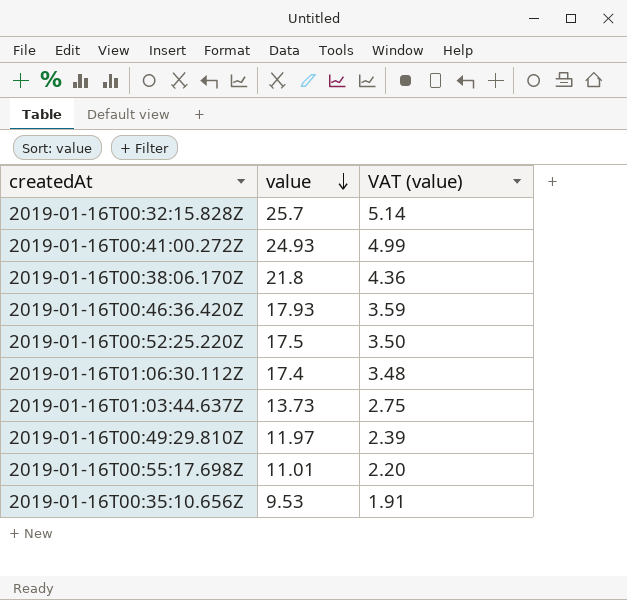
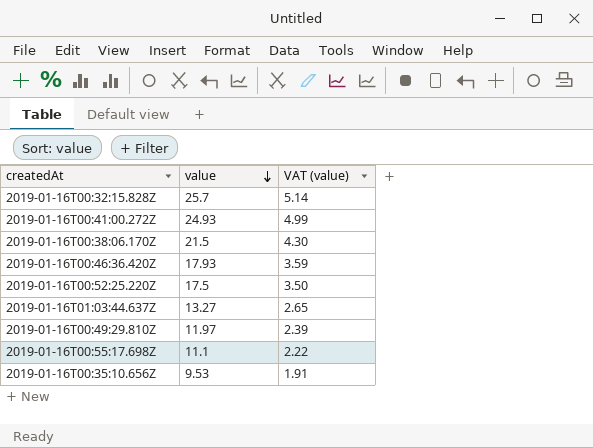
row 2019-01-16T01:06:30.112Z: 17.4 | 3.48 -> none
2019-01-16T00:38:06.170Z | value: 21.8 -> 21.5
2019-01-16T00:38:06.170Z | VAT (value): 4.36 -> 4.30
2019-01-16T01:03:44.637Z | value: 13.73 -> 13.27
2019-01-16T01:03:44.637Z | VAT (value): 2.75 -> 2.65
2019-01-16T00:55:17.698Z | value: 11.01 -> 11.1
2019-01-16T00:55:17.698Z | VAT (value): 2.20 -> 2.22

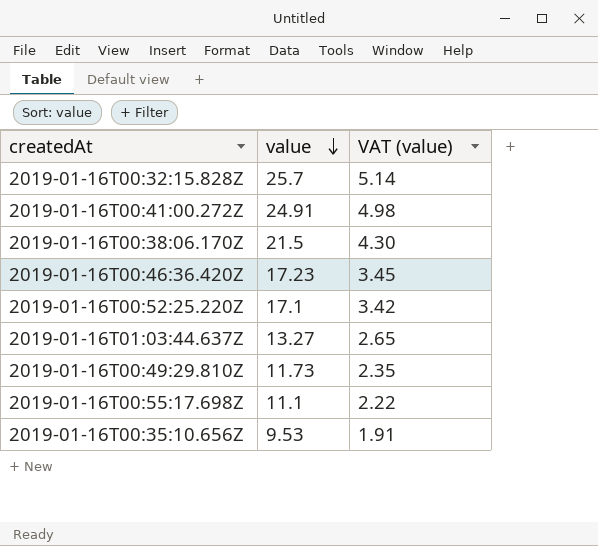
2019-01-16T00:41:00.272Z | value: 24.93 -> 24.91
2019-01-16T00:41:00.272Z | VAT (value): 4.99 -> 4.98
2019-01-16T00:46:36.420Z | value: 17.93 -> 17.23
2019-01-16T00:46:36.420Z | VAT (value): 3.59 -> 3.45
2019-01-16T00:52:25.220Z | value: 17.5 -> 17.1
2019-01-16T00:52:25.220Z | VAT (value): 3.50 -> 3.42
2019-01-16T00:49:29.810Z | value: 11.97 -> 11.73
2019-01-16T00:49:29.810Z | VAT (value): 2.39 -> 2.35

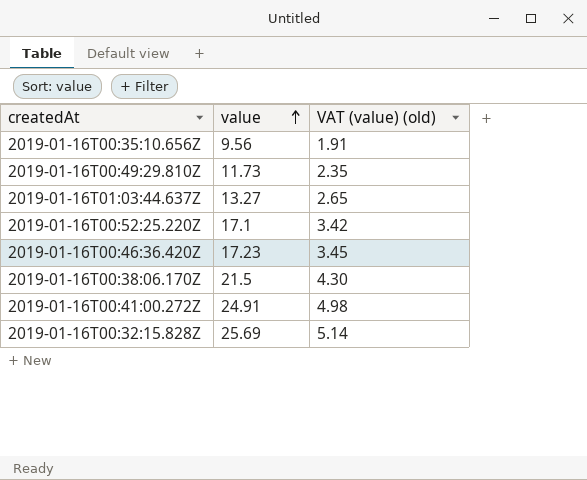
row order: value descending -> value ascending
column name: VAT (value) -> VAT (value) (old)
row 2019-01-16T00:55:17.698Z: 11.1 | 2.22 -> none
2019-01-16T00:35:10.656Z | value: 9.53 -> 9.56
2019-01-16T00:32:15.828Z | value: 25.7 -> 25.69

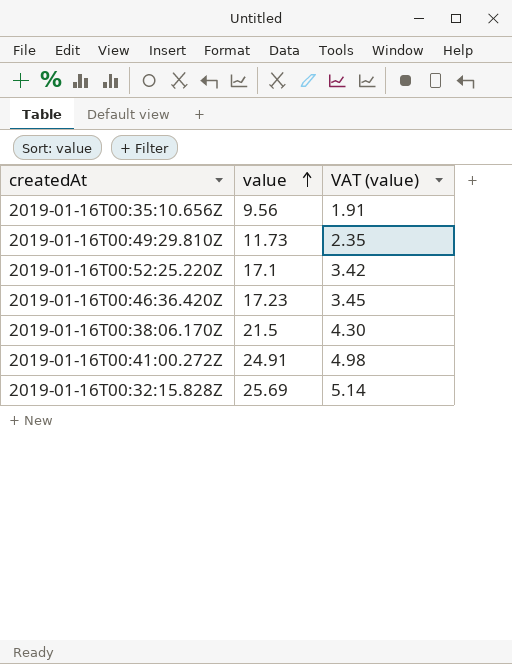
column name: VAT (value) (old) -> VAT (value)
row 2019-01-16T01:03:44.637Z: 13.27 | 2.65 -> none

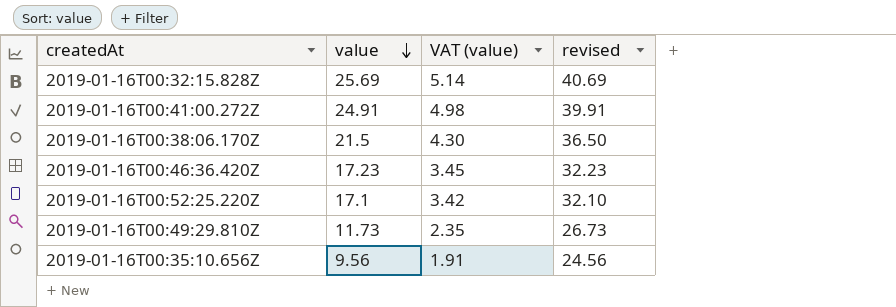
row order: value ascending -> value descending
column revised | formula: none -> [value] + 15

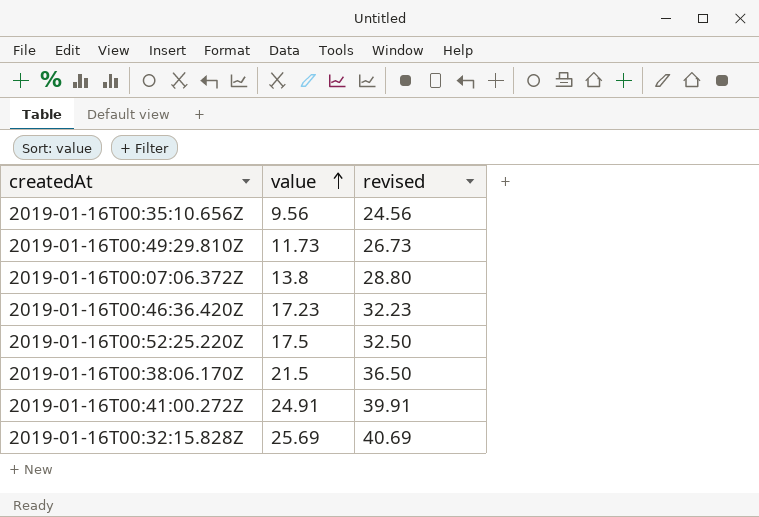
row order: value descending -> value ascending
column VAT (value) | formula: [value] * 0.2 -> none
row 2019-01-16T00:07:06.372Z: none -> 13.8 | 28.80
2019-01-16T00:52:25.220Z | value: 17.1 -> 17.5
2019-01-16T00:52:25.220Z | revised: 32.10 -> 32.50

